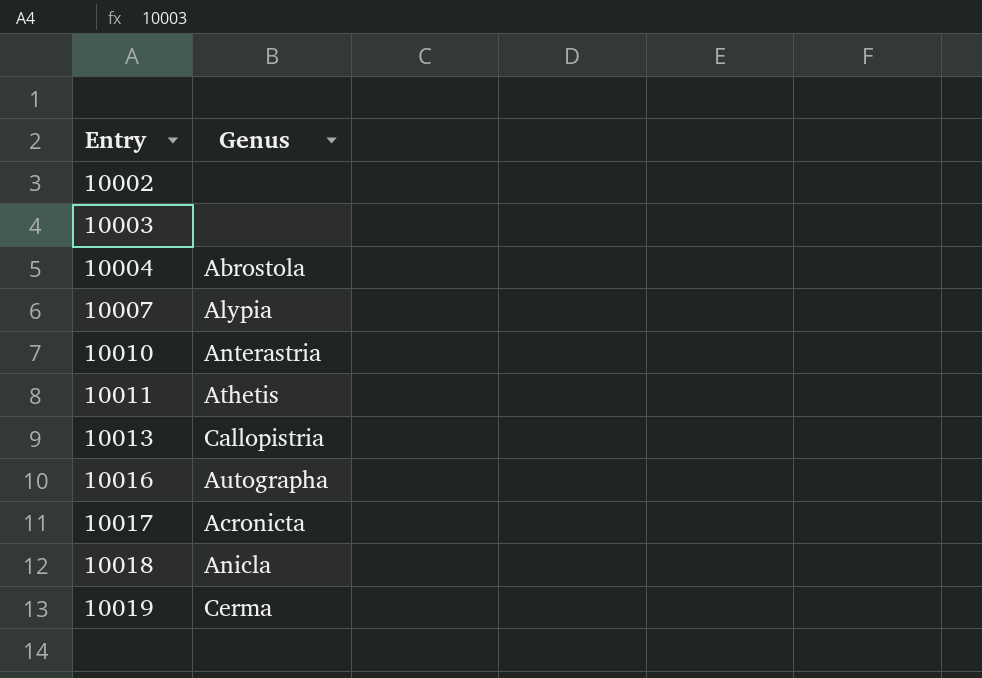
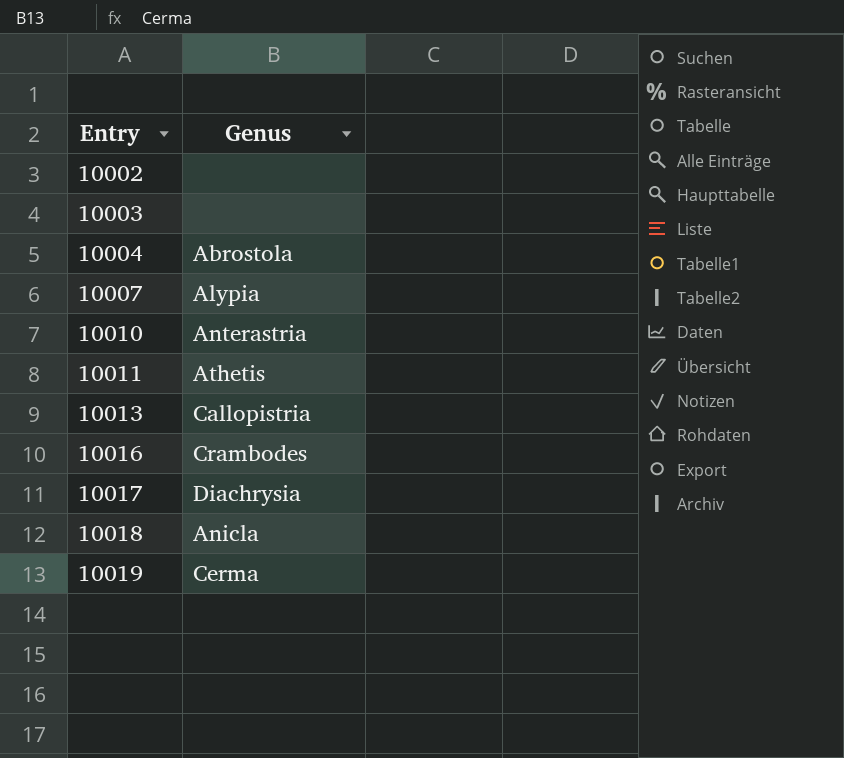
10016 | Genus: Autographa -> Crambodes
10017 | Genus: Acronicta -> Diachrysia

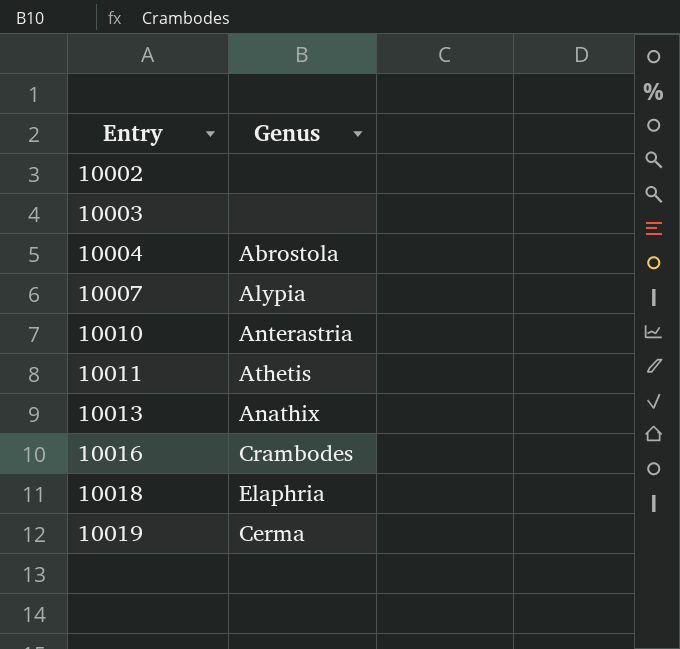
row 10017: Diachrysia -> none
10013 | Genus: Callopistria -> Anathix
10018 | Genus: Anicla -> Elaphria

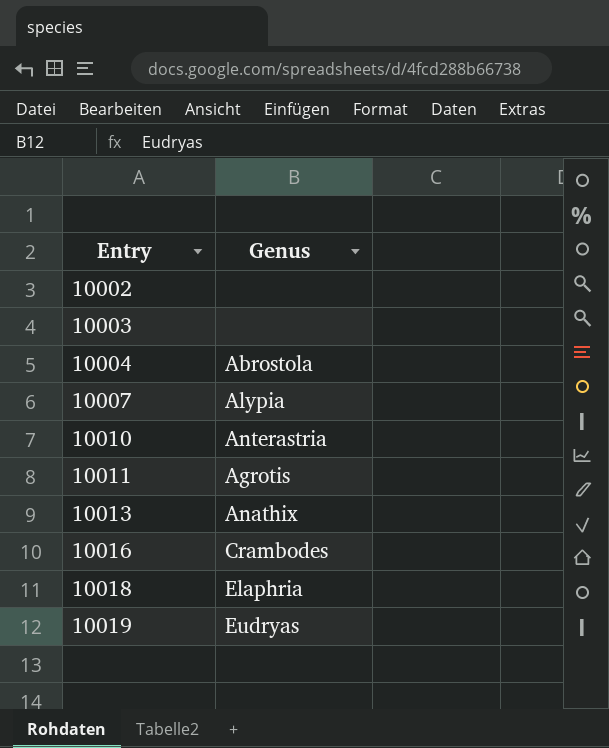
10011 | Genus: Athetis -> Agrotis
10019 | Genus: Cerma -> Eudryas

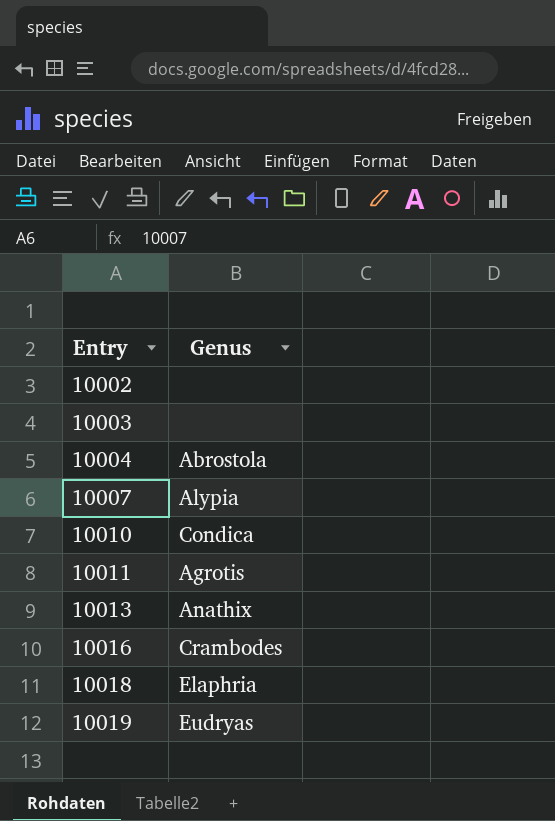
10010 | Genus: Anterastria -> Condica

